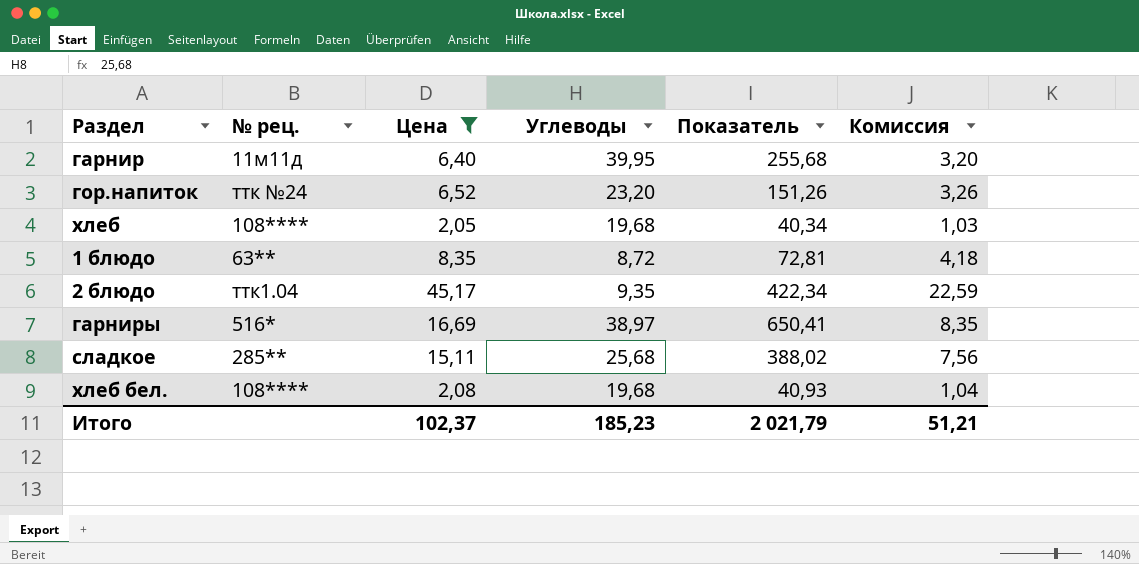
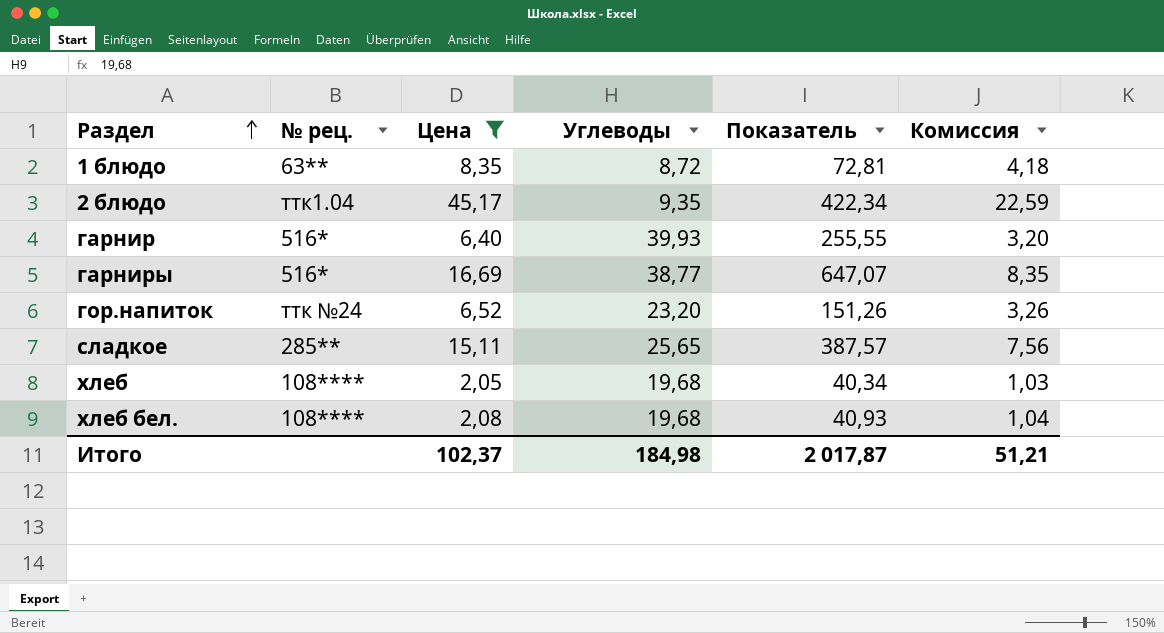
row order: none -> Раздел ascending
гарнир | № рец.: 11м11д -> 516*
гарнир | Углеводы: 39,95 -> 39,93
гарнир | Показатель: 255,68 -> 255,55
гарниры | Углеводы: 38,97 -> 38,77
гарниры | Показатель: 650,41 -> 647,07
сладкое | Углеводы: 25,68 -> 25,65
сладкое | Показатель: 388,02 -> 387,57
Итого | Углеводы: 185,23 -> 184,98
Итого | Показатель: 2 021,79 -> 2 017,87

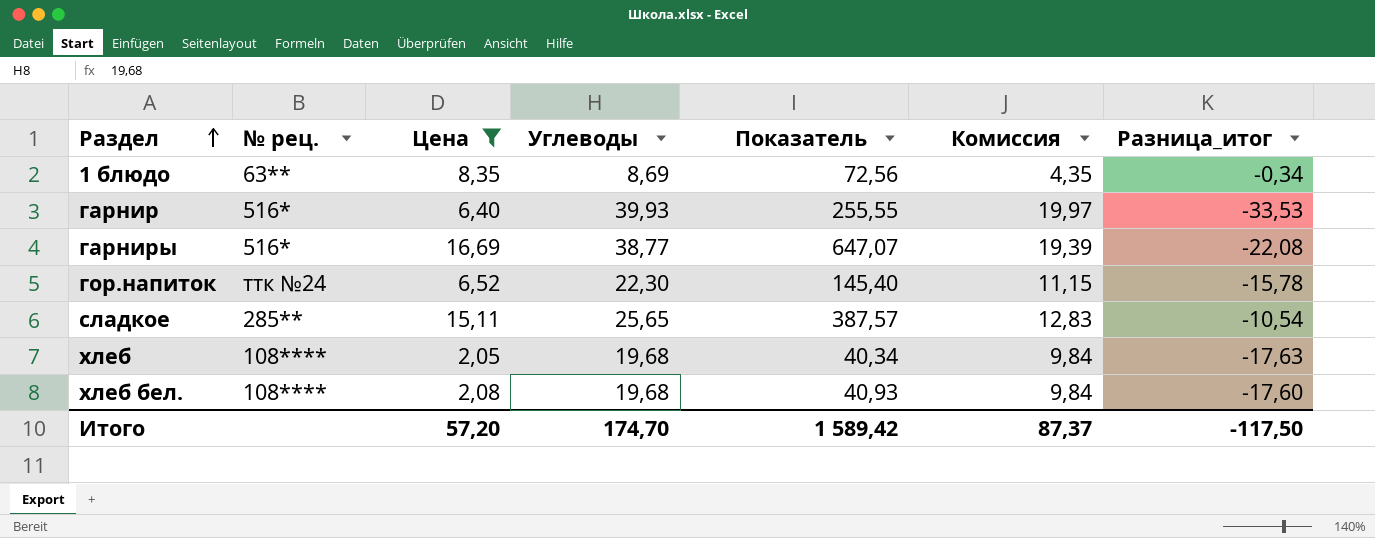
column Комиссия | formula: [Цена] * 0,5 -> [Углеводы] * 0,5
column Разница_итог | formula: none -> [Цена] - [Углеводы]
row 2 блюдо: ттк1.04 | 45,17 | 9,35 | 422,34 | 22,59 -> none
1 блюдо | Углеводы: 8,72 -> 8,69
1 блюдо | Показатель: 72,81 -> 72,56
гор.напиток | Углеводы: 23,20 -> 22,30
гор.напиток | Показатель: 151,26 -> 145,40
Итого | Цена: 102,37 -> 57,20
Итого | Углеводы: 184,98 -> 174,70
Итого | Показатель: 2 017,87 -> 1 589,42
Итого | Комиссия: 51,21 -> 87,37

